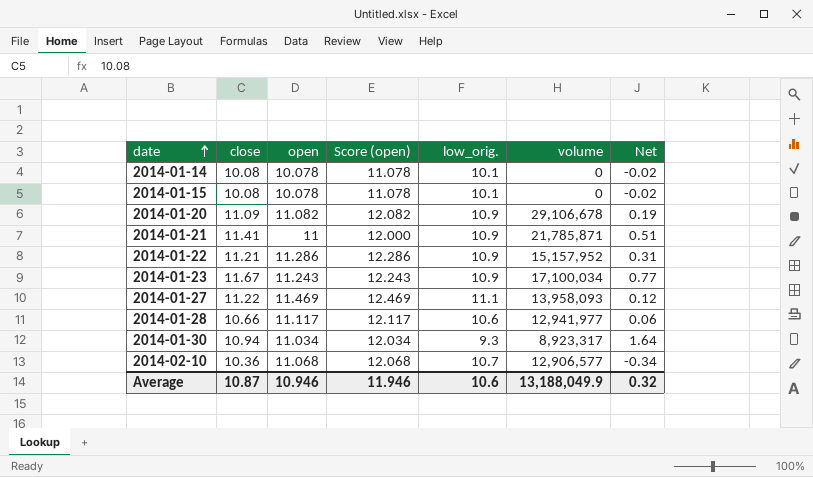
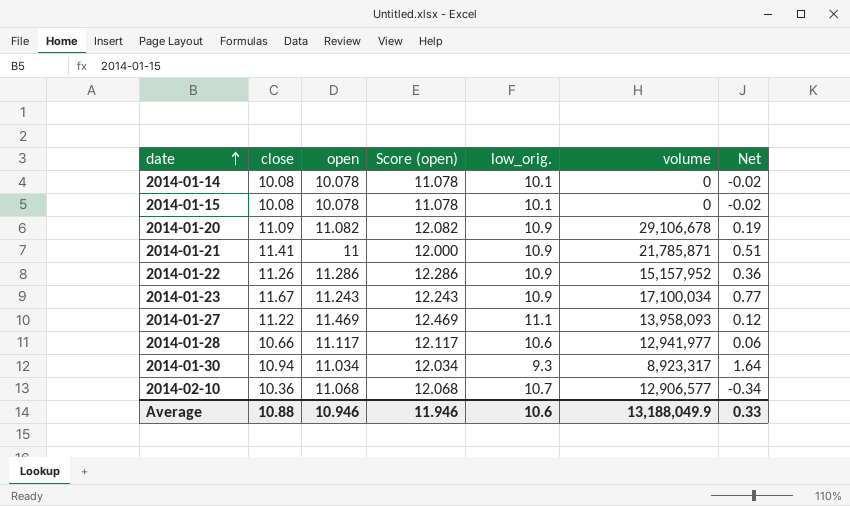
2014-01-22 | close: 11.21 -> 11.26
2014-01-22 | Net: 0.31 -> 0.36
Average | close: 10.87 -> 10.88
Average | Net: 0.32 -> 0.33

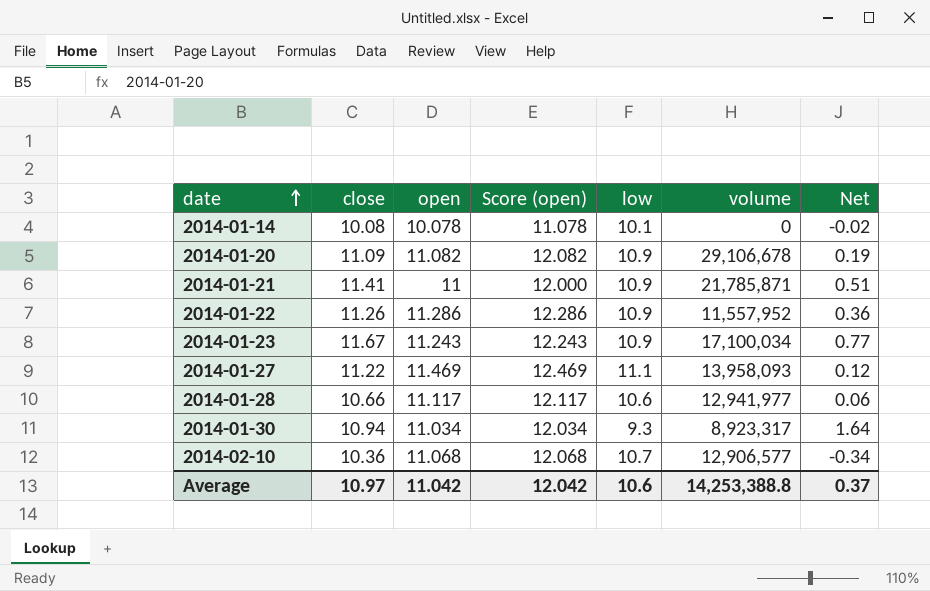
column name: low_orig. -> low
row 2014-01-15: 10.08 | 10.078 | 11.078 | 10.1 | 0 | -0.02 -> none
2014-01-22 | volume: 15,157,952 -> 11,557,952
Average | close: 10.88 -> 10.97
Average | open: 10.946 -> 11.042
Average | Score (open): 11.946 -> 12.042
Average | volume: 13,188,049.9 -> 14,253,388.8
Average | Net: 0.33 -> 0.37

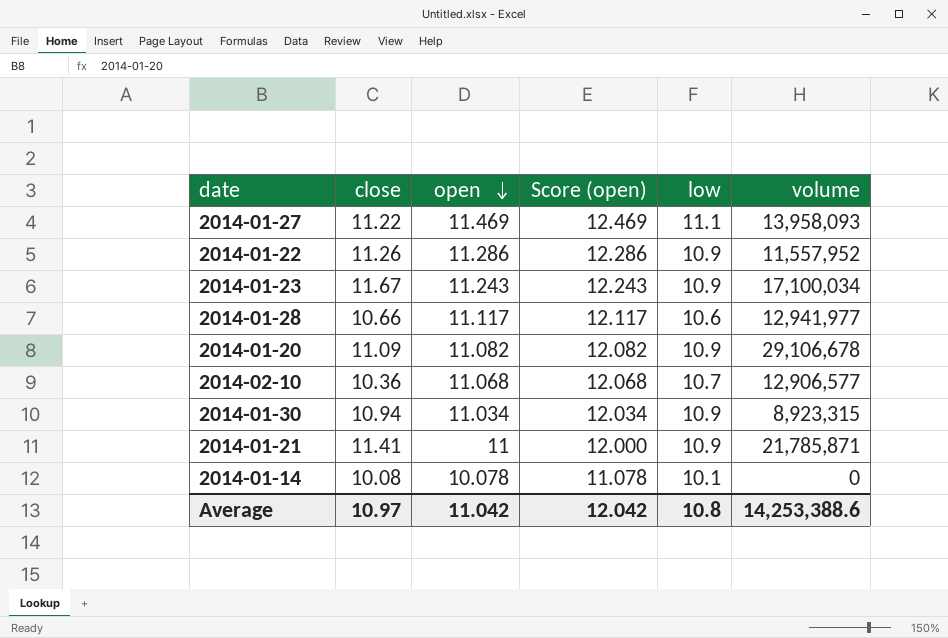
row order: date ascending -> open descending
column Net | formula: [close] - [low] -> none
2014-01-30 | low: 9.3 -> 10.9
2014-01-30 | volume: 8,923,317 -> 8,923,315
Average | low: 10.6 -> 10.8
Average | volume: 14,253,388.8 -> 14,253,388.6

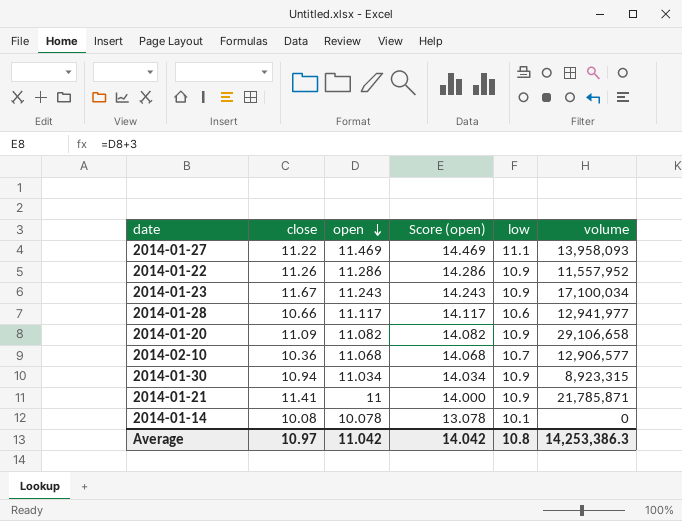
column Score (open) | formula: [open] + 1 -> [open] + 3
2014-01-20 | volume: 29,106,678 -> 29,106,658
Average | Score (open): 12.042 -> 14.042
Average | volume: 14,253,388.6 -> 14,253,386.3

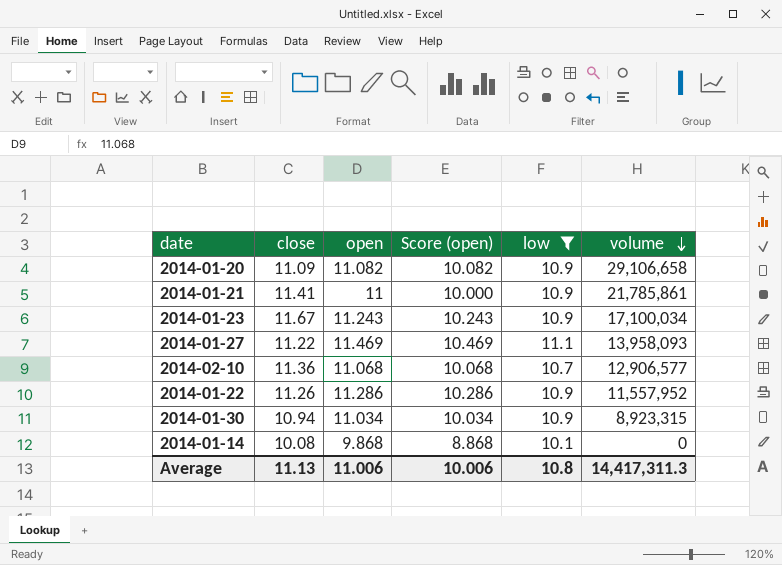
filter: none -> low != 10.6
row order: open descending -> volume descending
column Score (open) | formula: [open] + 3 -> [open] - 1
2014-01-21 | volume: 21,785,871 -> 21,785,861
2014-02-10 | close: 10.36 -> 11.36
2014-01-14 | open: 10.078 -> 9.868
Average | close: 10.97 -> 11.13
Average | open: 11.042 -> 11.006
Average | Score (open): 14.042 -> 10.006
Average | volume: 14,253,386.3 -> 14,417,311.3

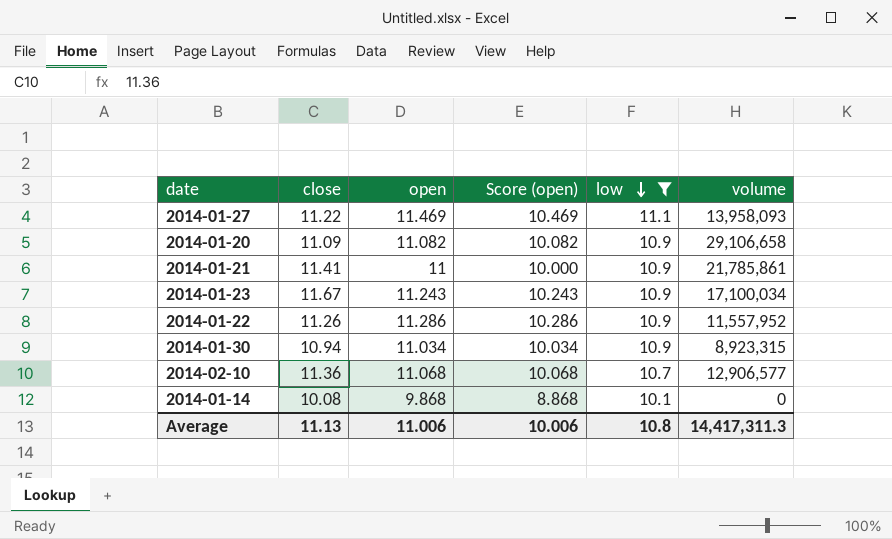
row order: volume descending -> low descending

